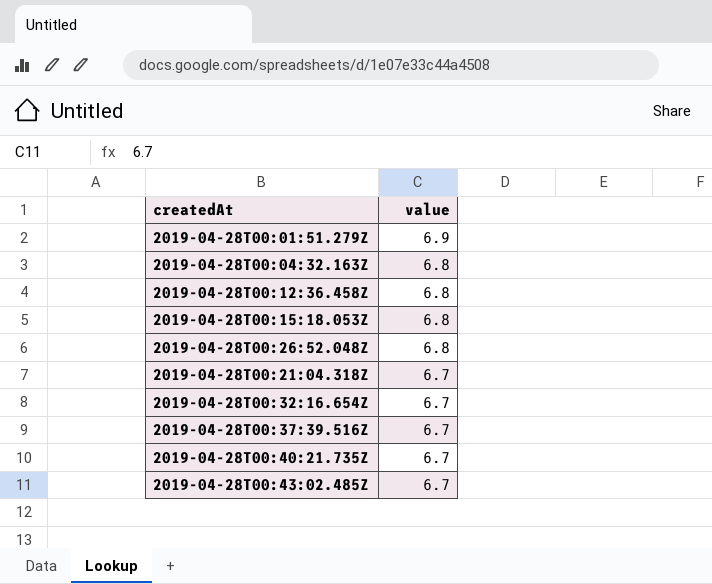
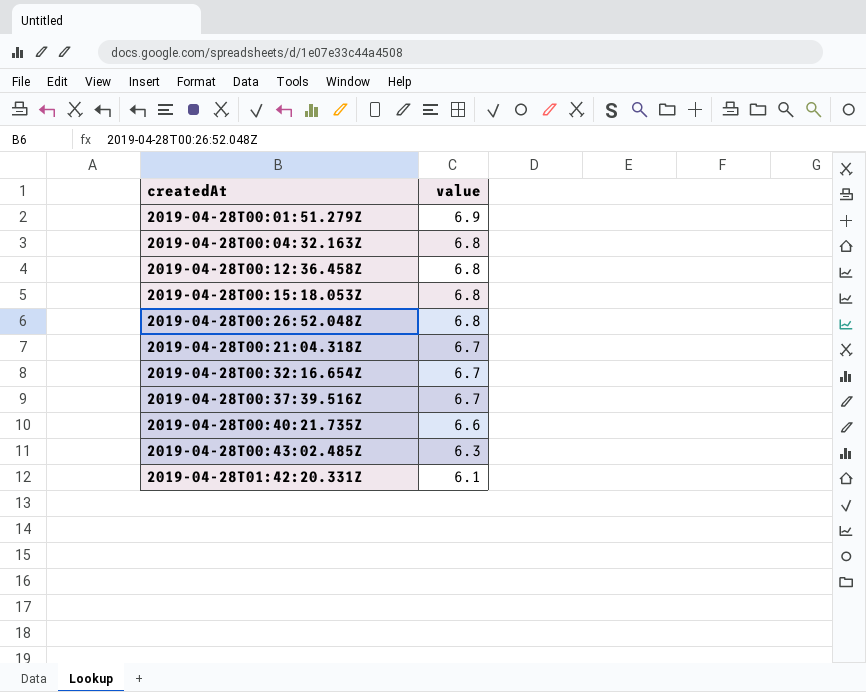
2019-04-28T00:40:21.735Z | value: 6.7 -> 6.6
2019-04-28T00:43:02.485Z | value: 6.7 -> 6.3
row 2019-04-28T01:42:20.331Z: none -> 6.1

